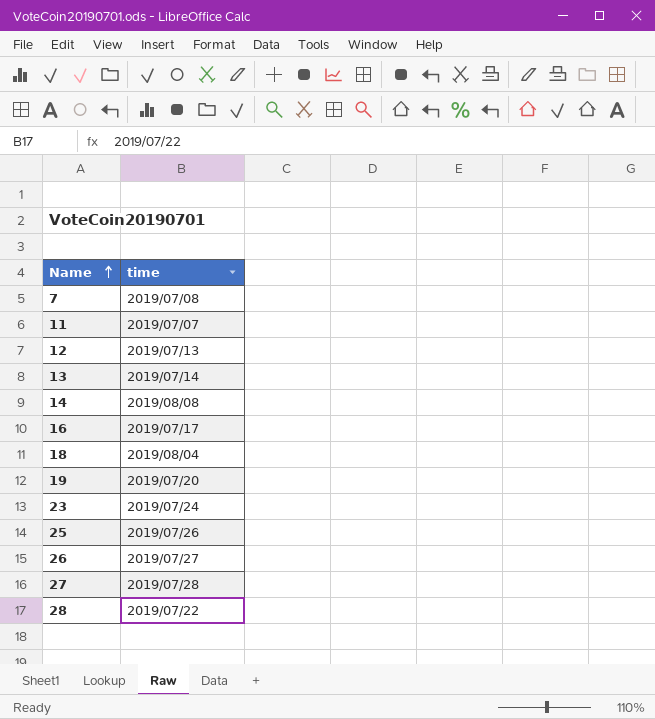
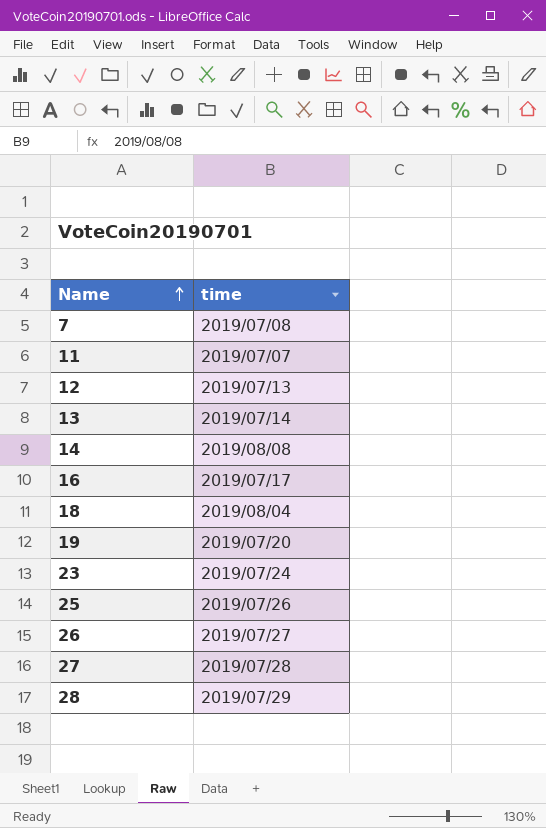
28 | time: 2019/07/22 -> 2019/07/29

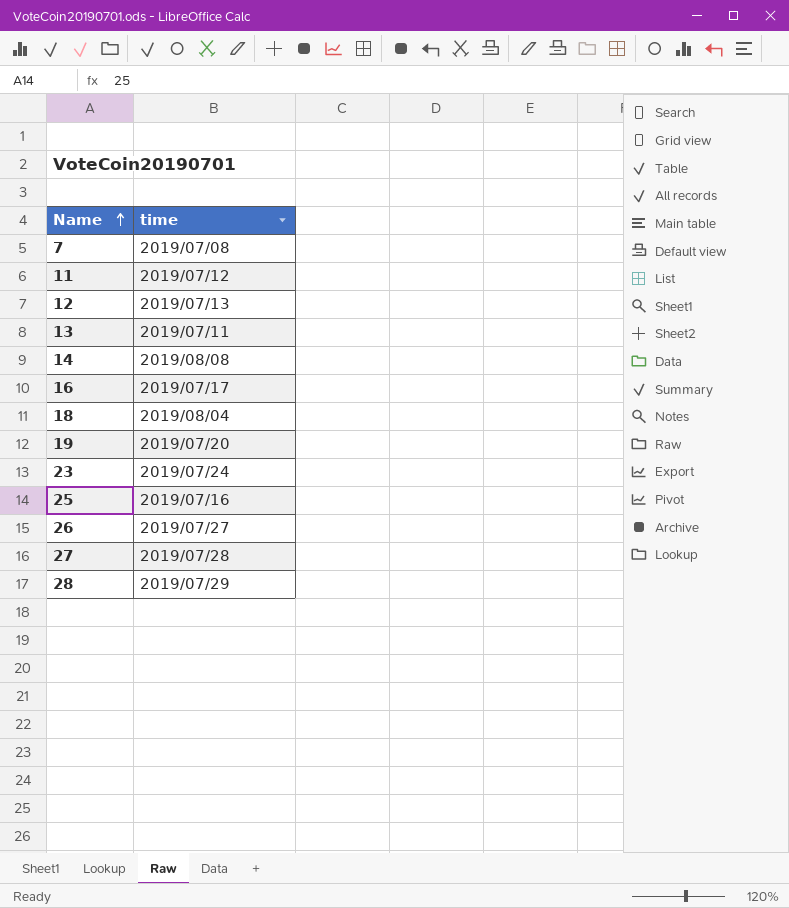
11 | time: 2019/07/07 -> 2019/07/12
13 | time: 2019/07/14 -> 2019/07/11
25 | time: 2019/07/26 -> 2019/07/16

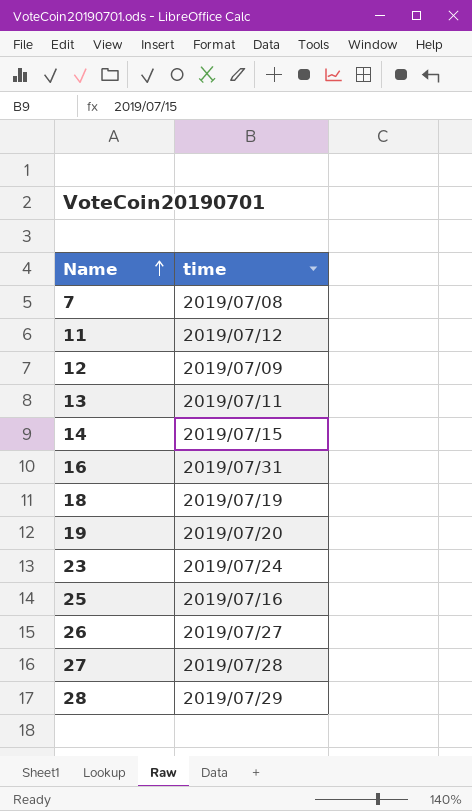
12 | time: 2019/07/13 -> 2019/07/09
14 | time: 2019/08/08 -> 2019/07/15
16 | time: 2019/07/17 -> 2019/07/31
18 | time: 2019/08/04 -> 2019/07/19

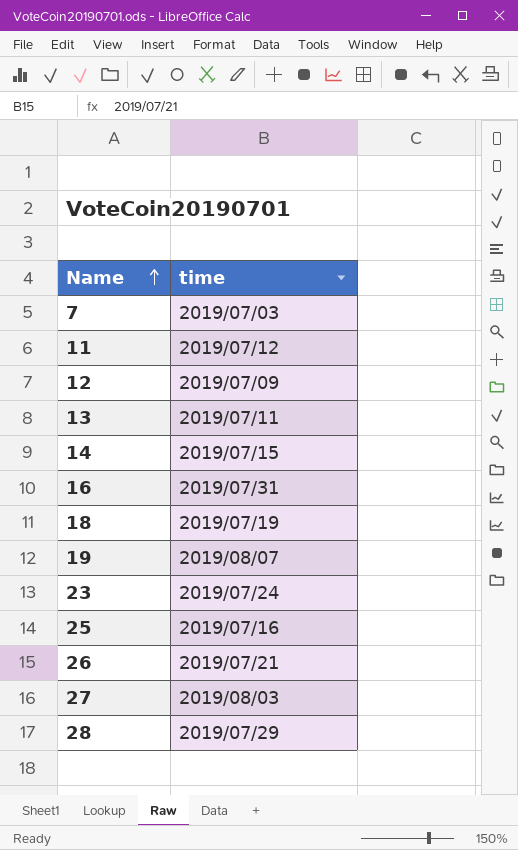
7 | time: 2019/07/08 -> 2019/07/03
19 | time: 2019/07/20 -> 2019/08/07
26 | time: 2019/07/27 -> 2019/07/21
27 | time: 2019/07/28 -> 2019/08/03

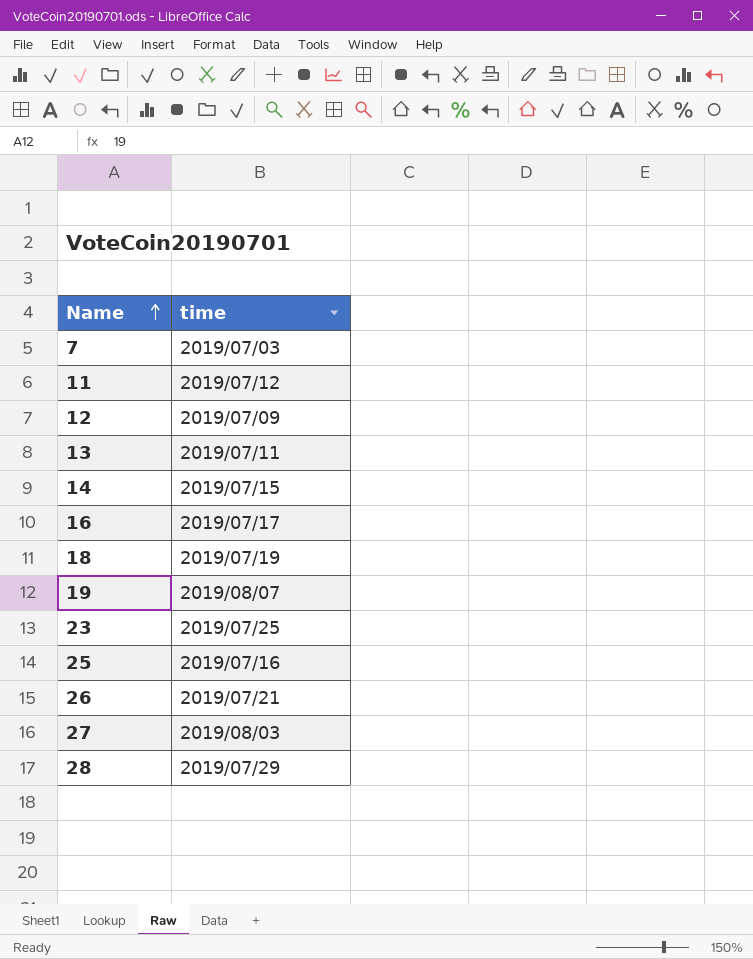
16 | time: 2019/07/31 -> 2019/07/17
23 | time: 2019/07/24 -> 2019/07/25

